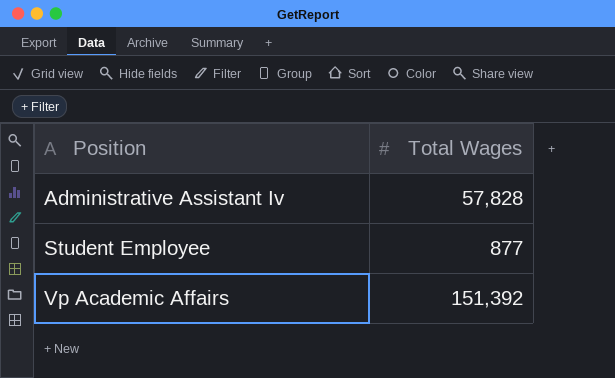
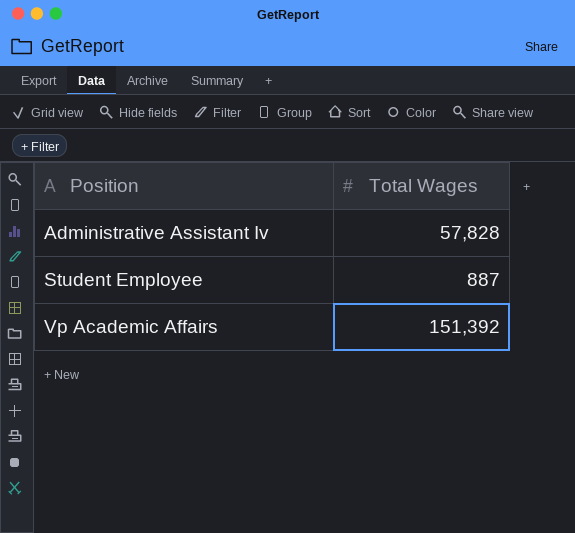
Student Employee | Total Wages: 877 -> 887

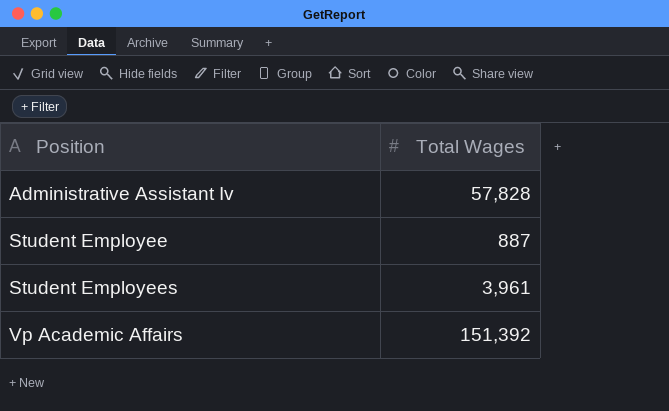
row Student Employees: none -> 3,961

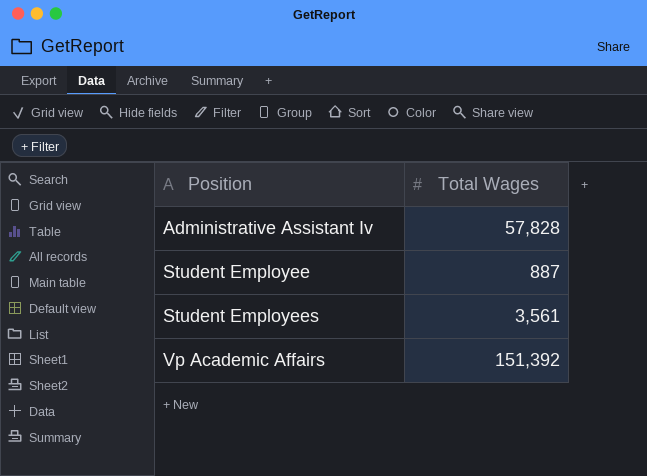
Student Employees | Total Wages: 3,961 -> 3,561

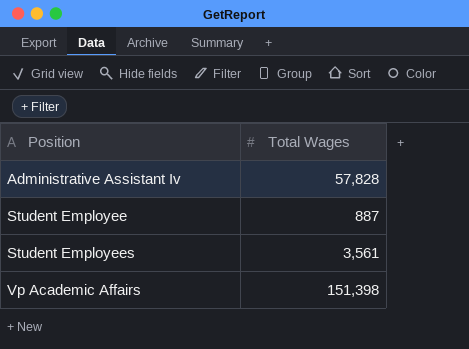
Vp Academic Affairs | Total Wages: 151,392 -> 151,398

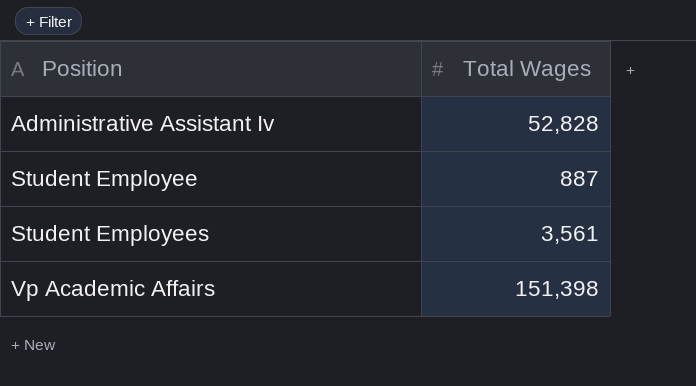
Administrative Assistant Iv | Total Wages: 57,828 -> 52,828

